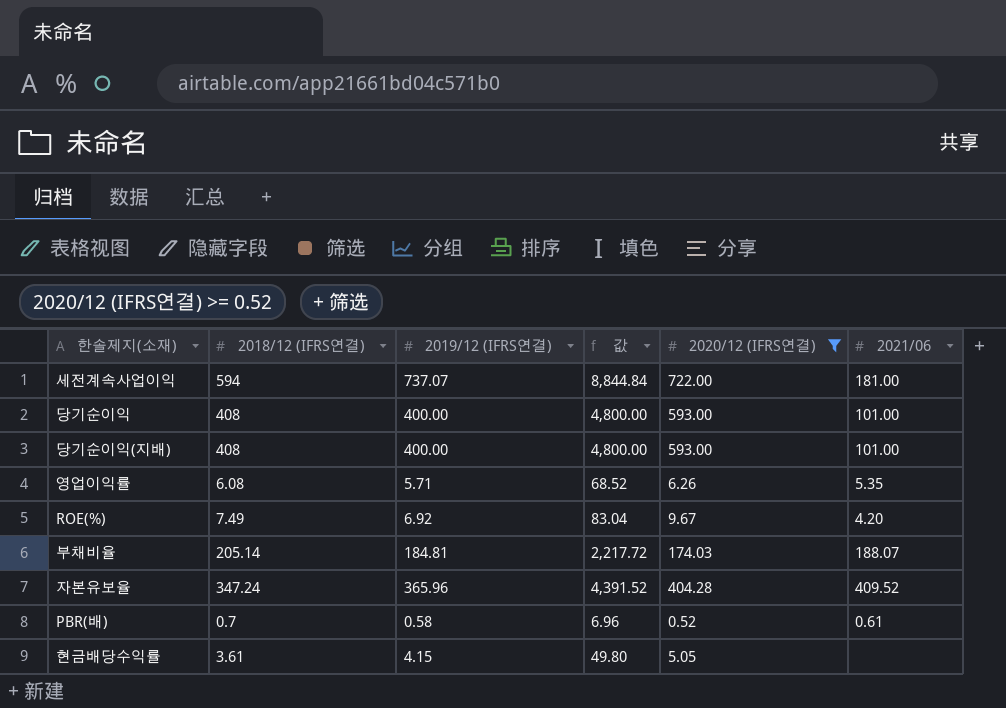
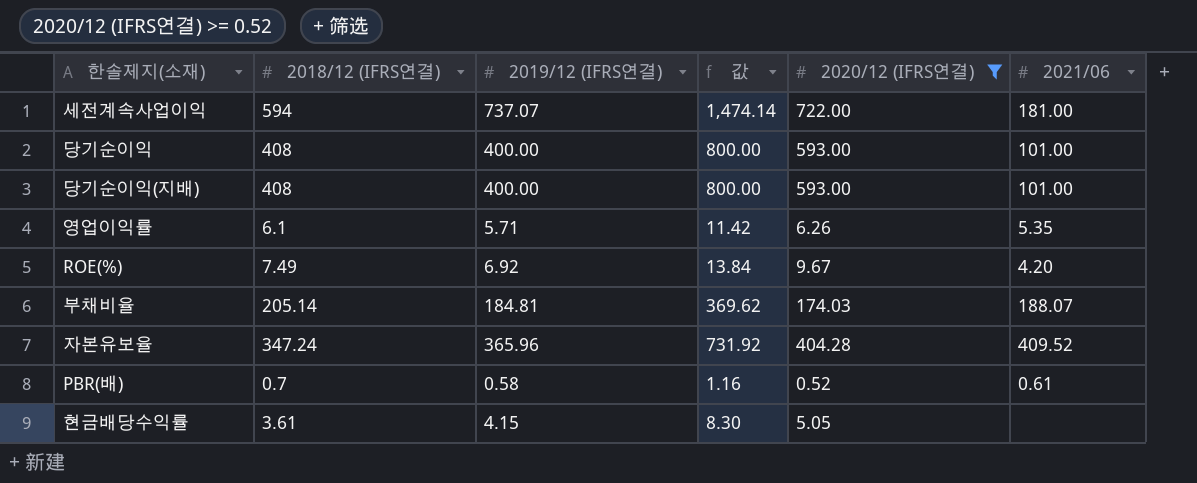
column 값 | formula: [2019/12 (IFRS연결)] * 12 -> [2019/12 (IFRS연결)] * 2
영업이익률 | 2018/12 (IFRS연결): 6.08 -> 6.1

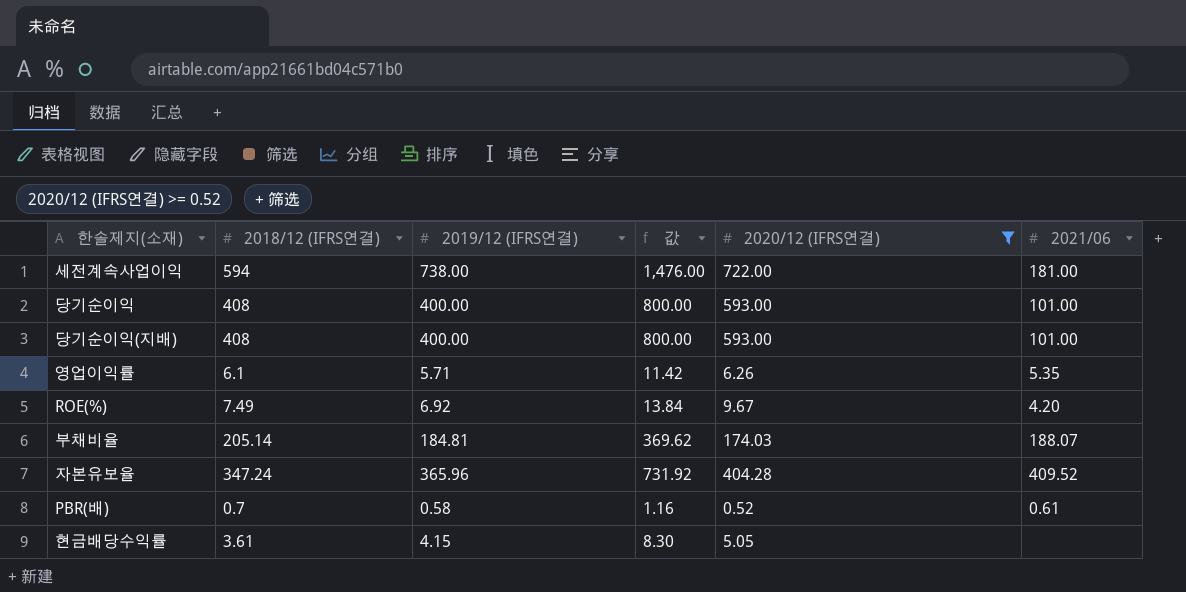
세전계속사업이익 | 2019/12 (IFRS연결): 737.07 -> 738.00
세전계속사업이익 | 값: 1,474.14 -> 1,476.00

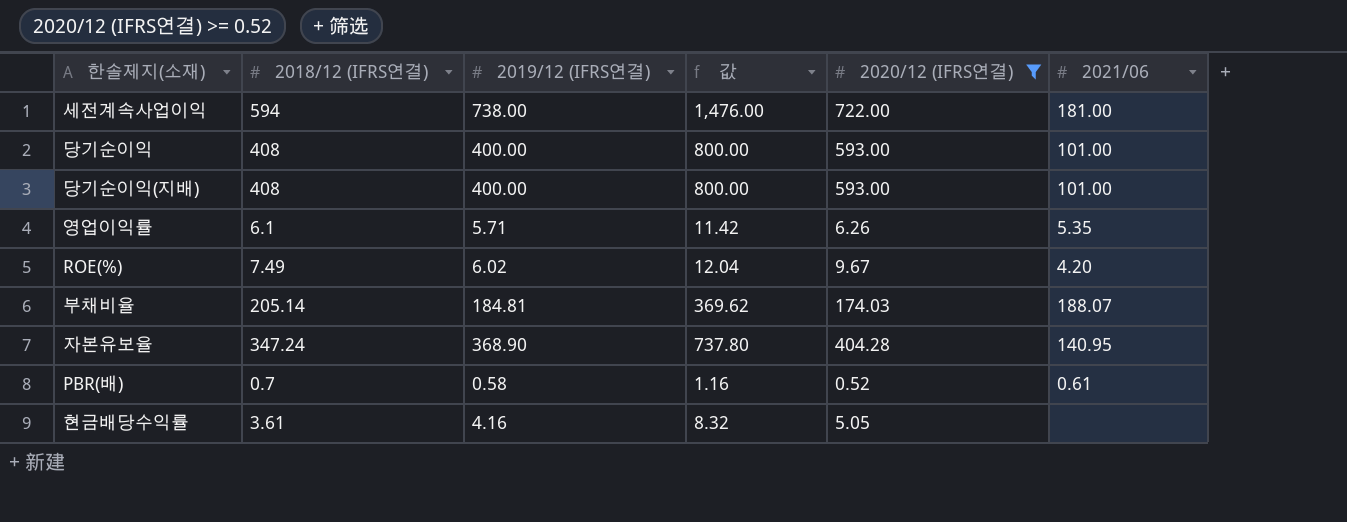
ROE(%) | 2019/12 (IFRS연결): 6.92 -> 6.02
ROE(%) | 값: 13.84 -> 12.04
자본유보율 | 2019/12 (IFRS연결): 365.96 -> 368.90
자본유보율 | 값: 731.92 -> 737.80
자본유보율 | 2021/06: 409.52 -> 140.95
현금배당수익률 | 2019/12 (IFRS연결): 4.15 -> 4.16
현금배당수익률 | 값: 8.30 -> 8.32

